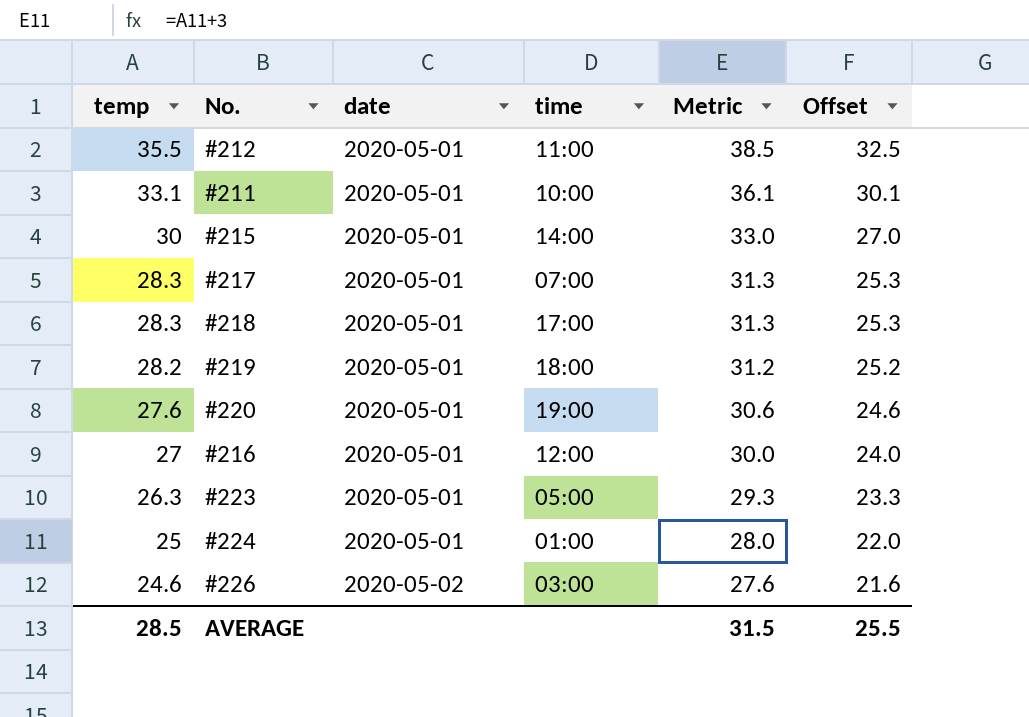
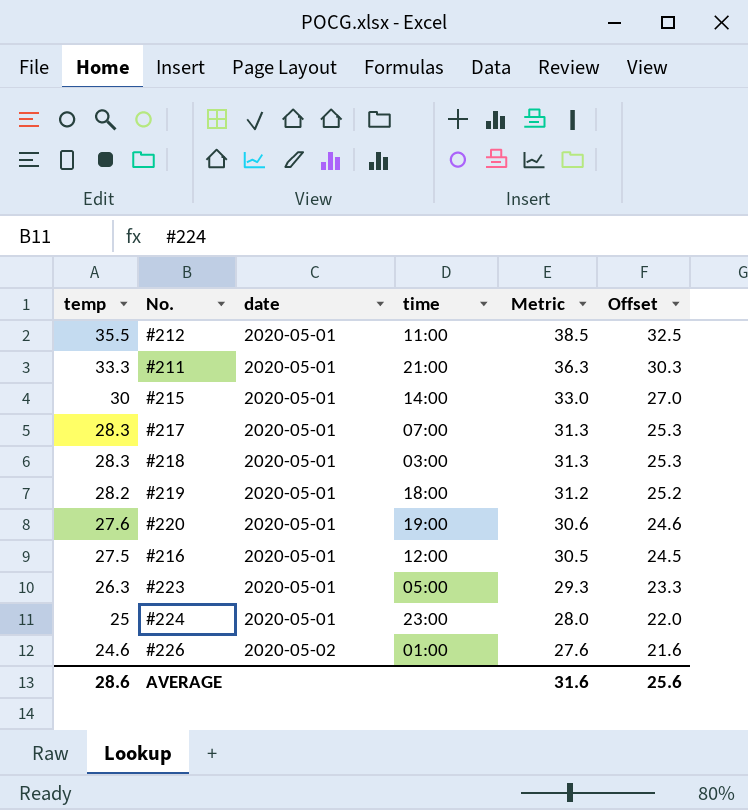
#211 | temp: 33.1 -> 33.3
#211 | time: 10:00 -> 21:00
#211 | Metric: 36.1 -> 36.3
#211 | Offset: 30.1 -> 30.3
#218 | time: 17:00 -> 03:00
#216 | temp: 27 -> 27.5
#216 | Metric: 30.0 -> 30.5
#216 | Offset: 24.0 -> 24.5
#224 | time: 01:00 -> 23:00
#226 | time: 03:00 -> 01:00
AVERAGE | temp: 28.5 -> 28.6
AVERAGE | Metric: 31.5 -> 31.6
AVERAGE | Offset: 25.5 -> 25.6

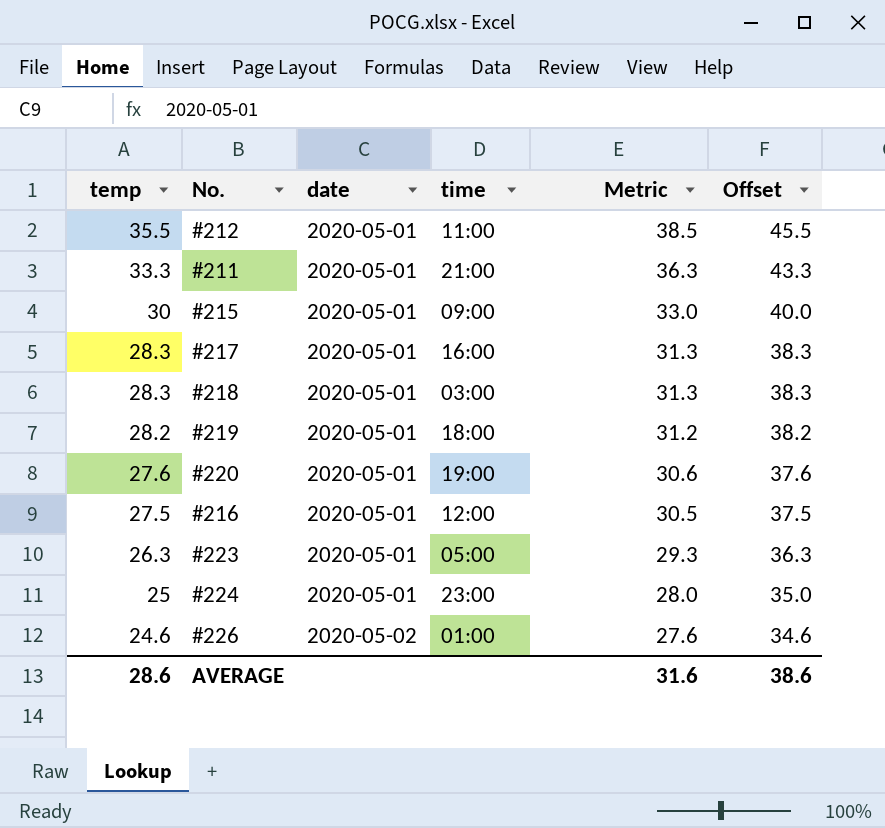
column Offset | formula: [temp] - 3 -> [temp] + 10
#215 | time: 14:00 -> 09:00
#217 | time: 07:00 -> 16:00
AVERAGE | Offset: 25.6 -> 38.6

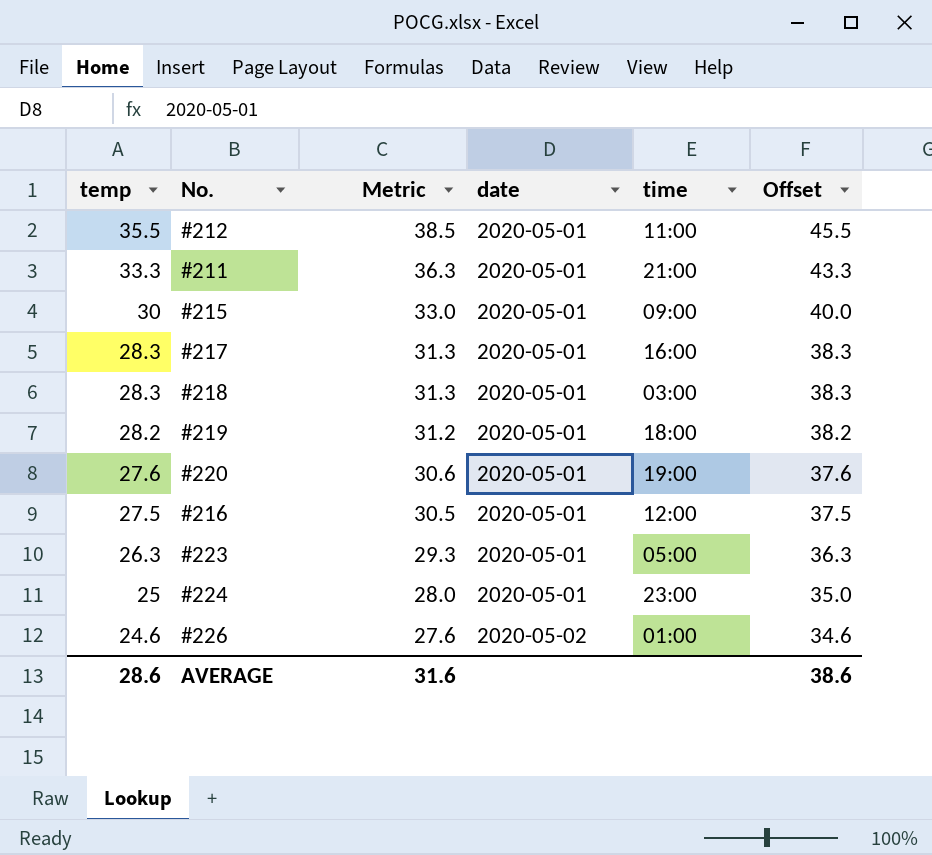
column Metric | position: 5 -> 3

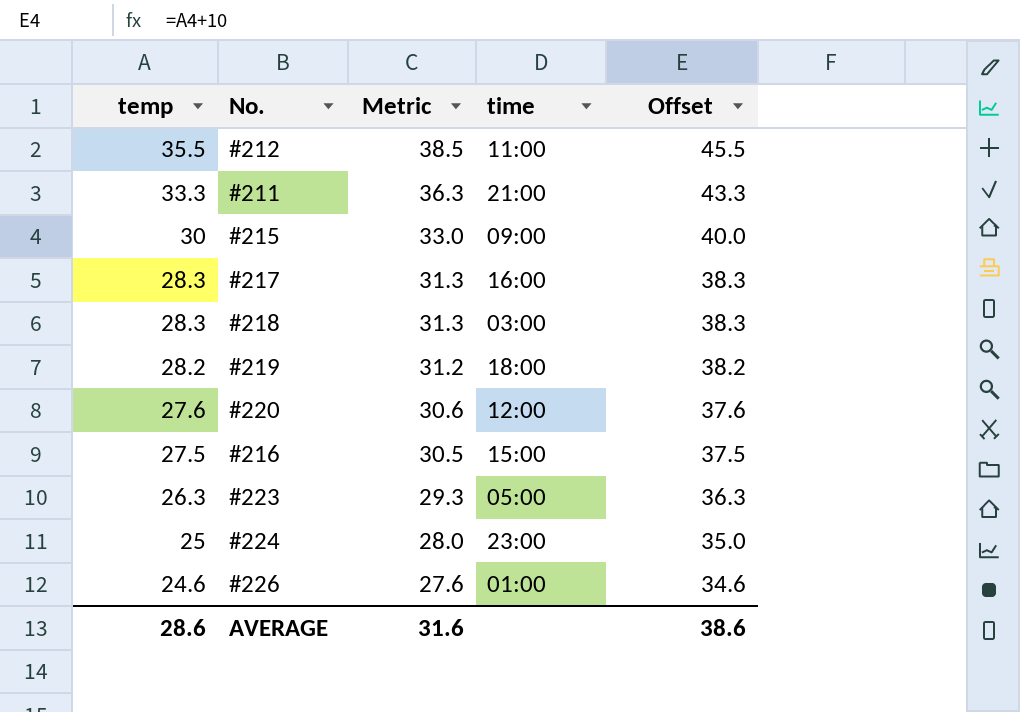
column date | position: 4 -> none
#220 | time: 19:00 -> 12:00
#216 | time: 12:00 -> 15:00

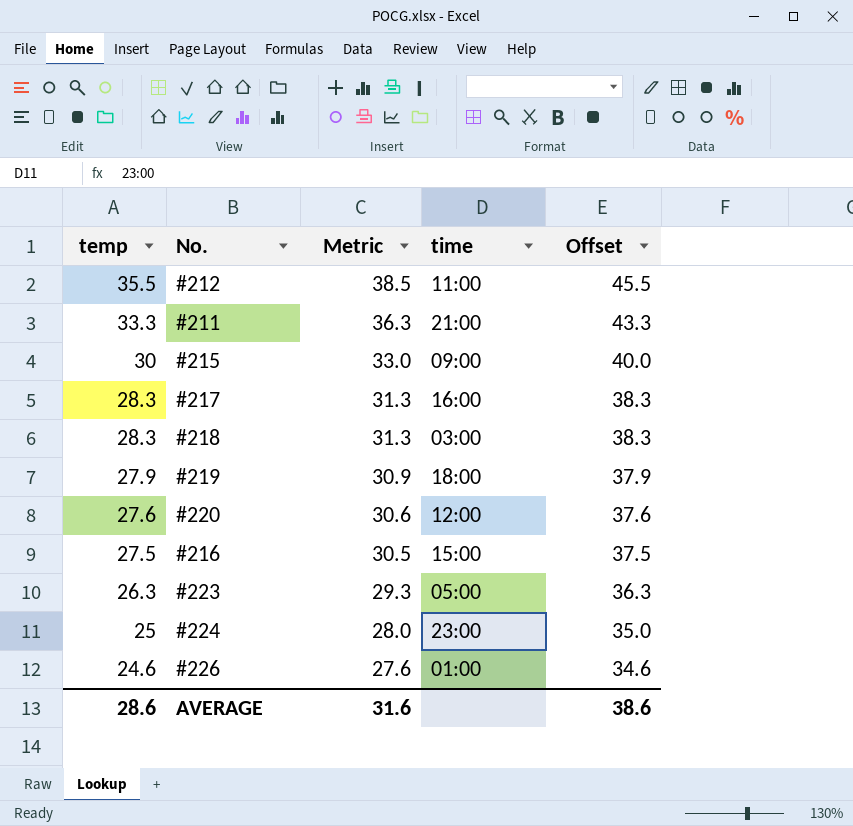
#219 | temp: 28.2 -> 27.9
#219 | Metric: 31.2 -> 30.9
#219 | Offset: 38.2 -> 37.9

